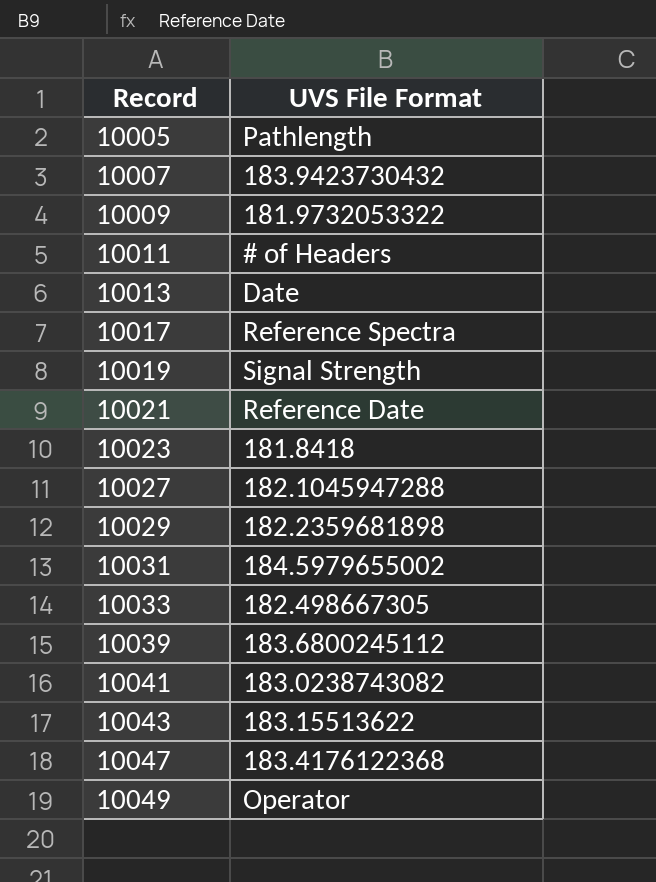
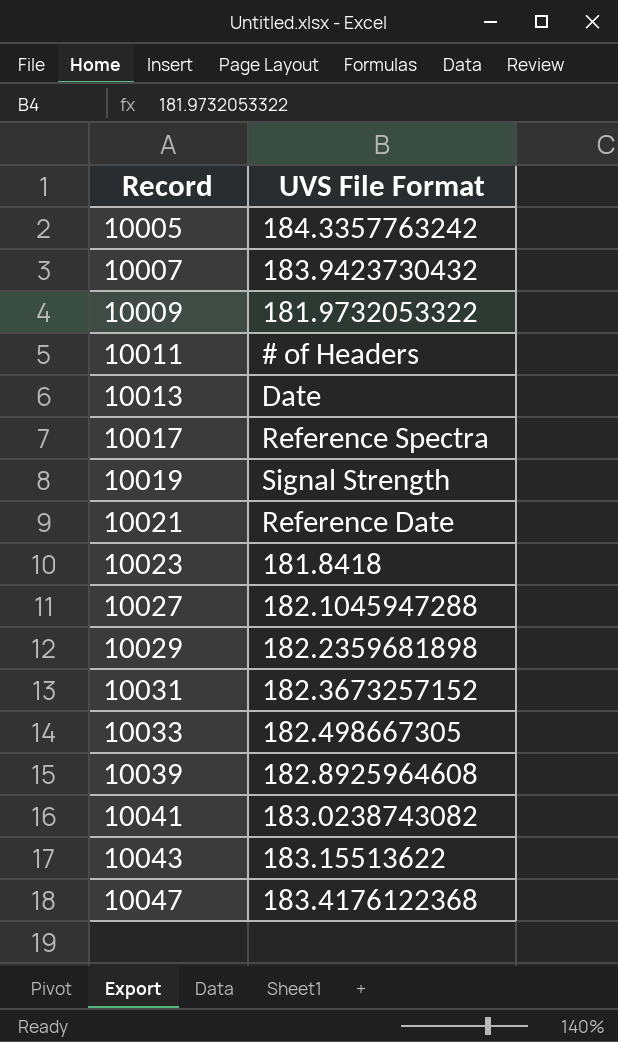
row 10049: Operator -> none
10005 | UVS File Format: Pathlength -> 184.3357763242
10031 | UVS File Format: 184.5979655002 -> 182.3673257152
10039 | UVS File Format: 183.6800245112 -> 182.8925964608

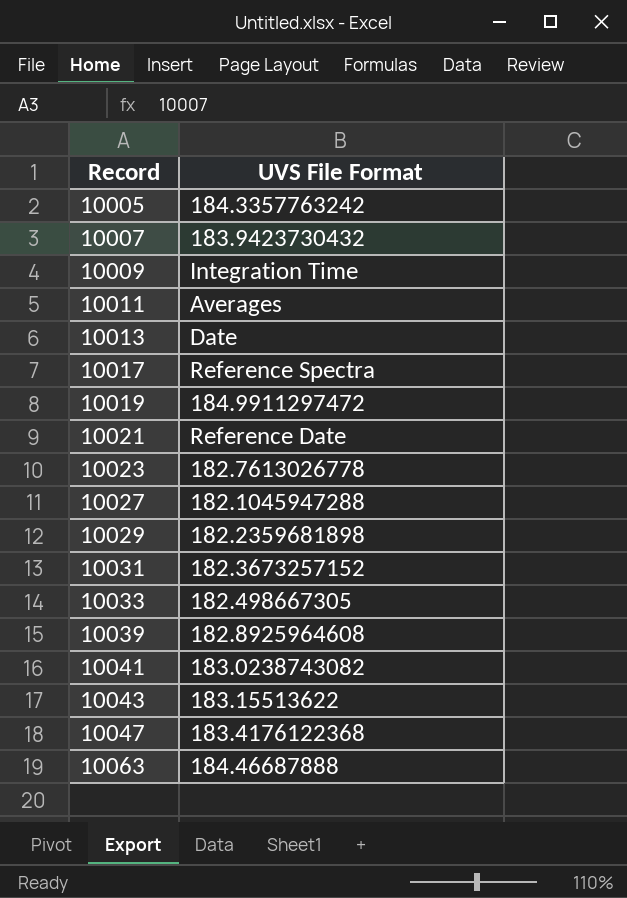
10009 | UVS File Format: 181.9732053322 -> Integration Time
10011 | UVS File Format: # of Headers -> Averages
10019 | UVS File Format: Signal Strength -> 184.9911297472
10023 | UVS File Format: 181.8418 -> 182.7613026778
row 10063: none -> 184.46687888

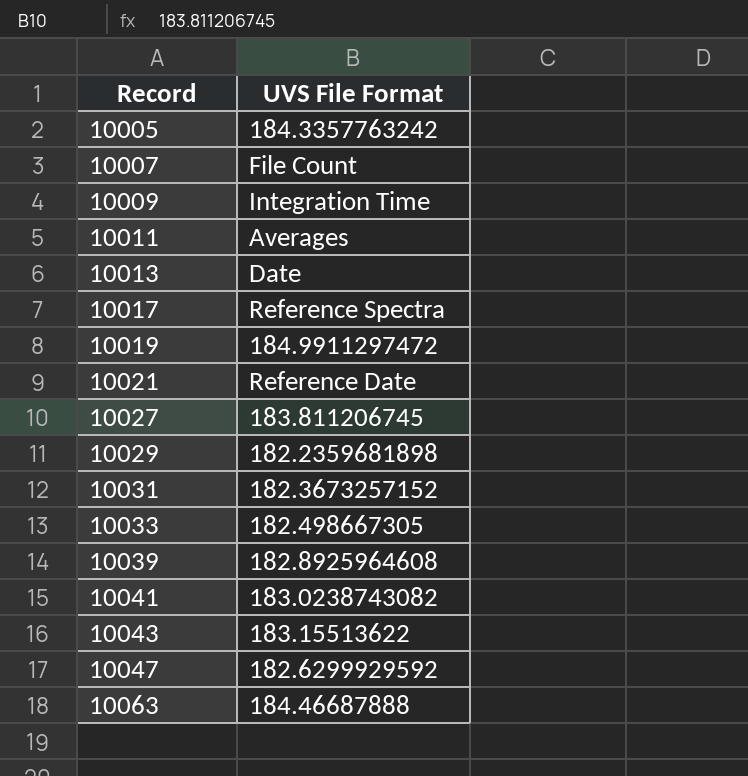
row 10023: 182.7613026778 -> none
10007 | UVS File Format: 183.9423730432 -> File Count
10027 | UVS File Format: 182.1045947288 -> 183.811206745
10047 | UVS File Format: 183.4176122368 -> 182.6299929592

